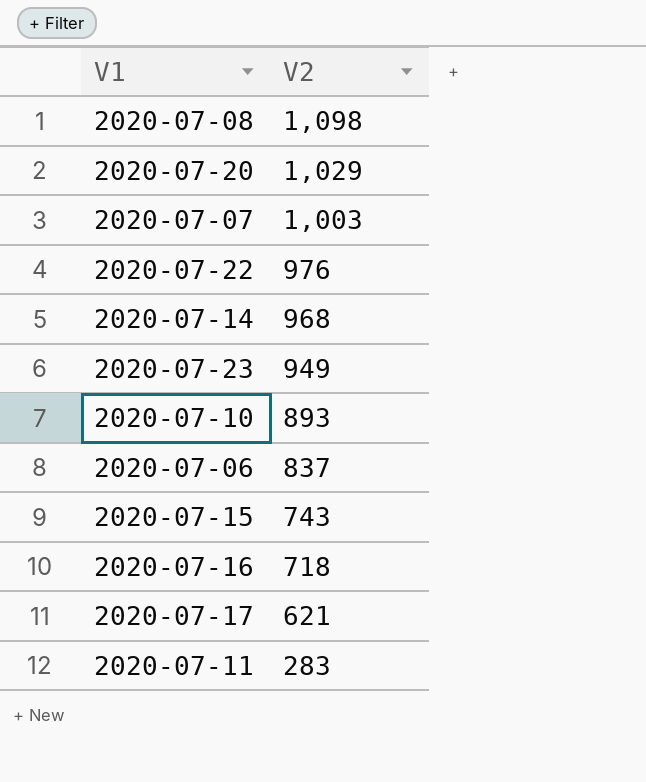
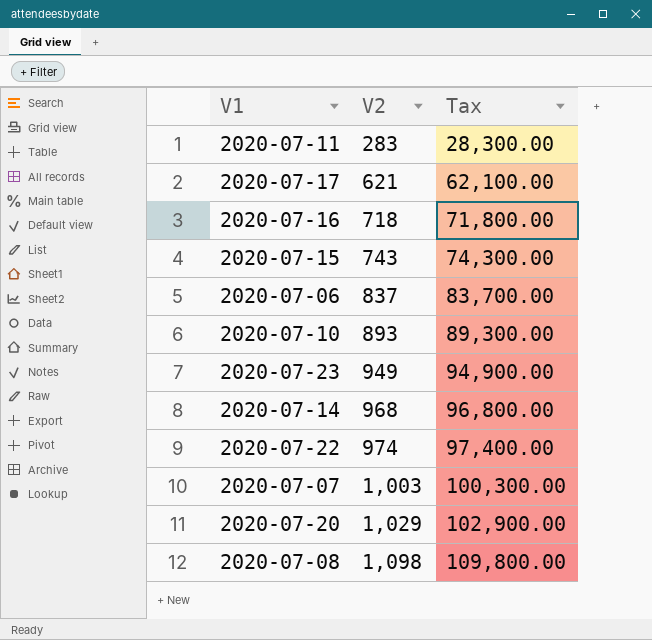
row order: V2 descending -> V2 ascending
column Tax | formula: none -> [V2] * 100
2020-07-22 | V2: 976 -> 974

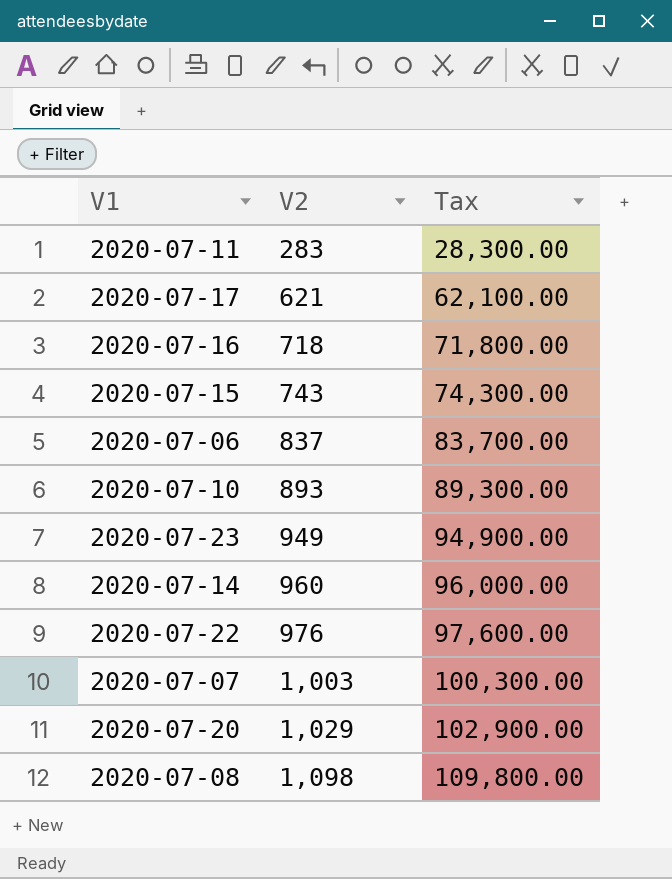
2020-07-14 | V2: 968 -> 960
2020-07-14 | Tax: 96,800.00 -> 96,000.00
2020-07-22 | V2: 974 -> 976
2020-07-22 | Tax: 97,400.00 -> 97,600.00

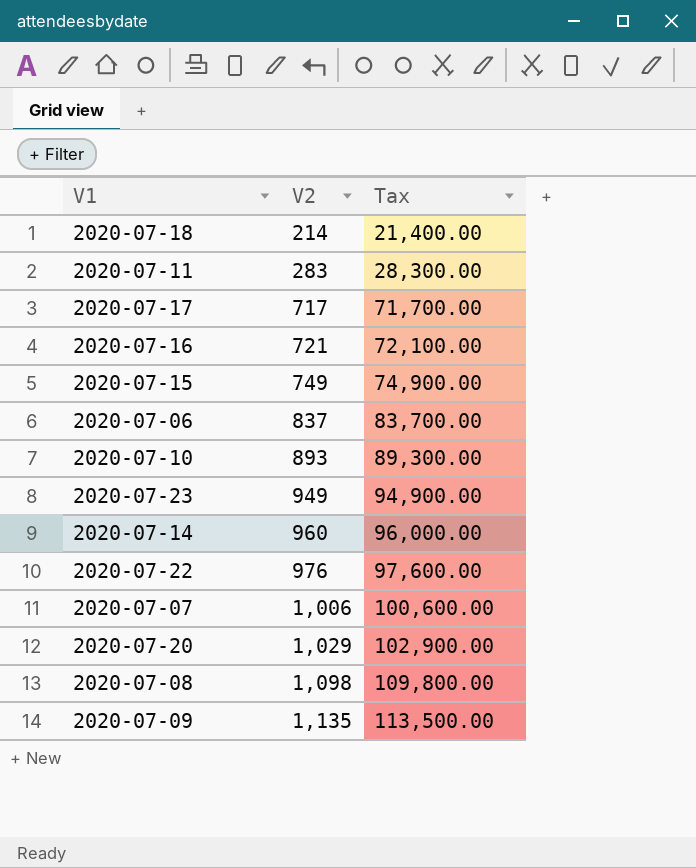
row 2020-07-18: none -> 214 | 21,400.00
2020-07-17 | V2: 621 -> 717
2020-07-17 | Tax: 62,100.00 -> 71,700.00
2020-07-16 | V2: 718 -> 721
2020-07-16 | Tax: 71,800.00 -> 72,100.00
2020-07-15 | V2: 743 -> 749
2020-07-15 | Tax: 74,300.00 -> 74,900.00
2020-07-07 | V2: 1,003 -> 1,006
2020-07-07 | Tax: 100,300.00 -> 100,600.00
row 2020-07-09: none -> 1,135 | 113,500.00

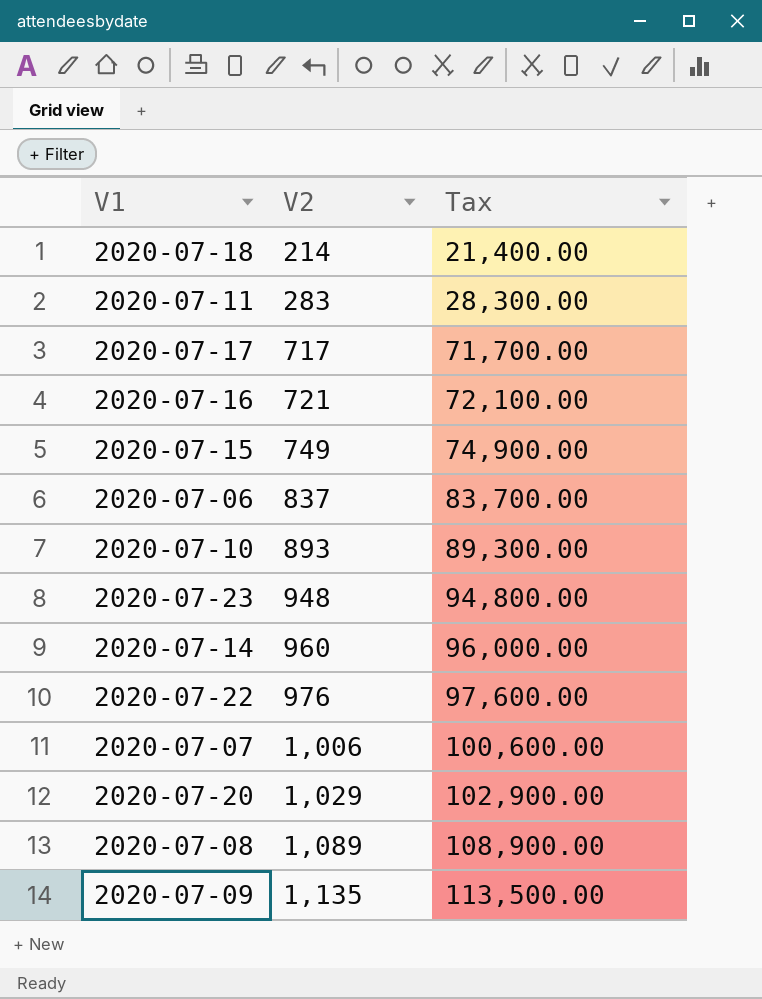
2020-07-23 | V2: 949 -> 948
2020-07-23 | Tax: 94,900.00 -> 94,800.00
2020-07-08 | V2: 1,098 -> 1,089
2020-07-08 | Tax: 109,800.00 -> 108,900.00

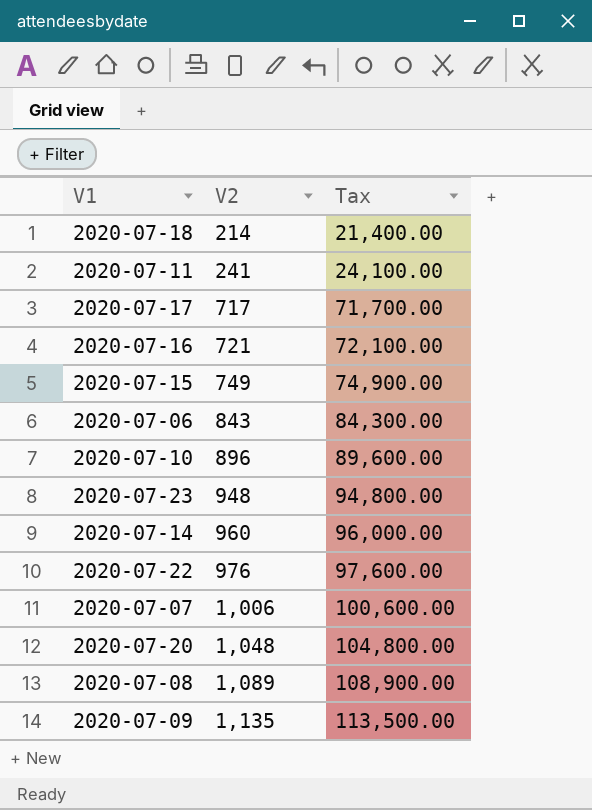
2020-07-11 | V2: 283 -> 241
2020-07-11 | Tax: 28,300.00 -> 24,100.00
2020-07-06 | V2: 837 -> 843
2020-07-06 | Tax: 83,700.00 -> 84,300.00
2020-07-10 | V2: 893 -> 896
2020-07-10 | Tax: 89,300.00 -> 89,600.00
2020-07-20 | V2: 1,029 -> 1,048
2020-07-20 | Tax: 102,900.00 -> 104,800.00

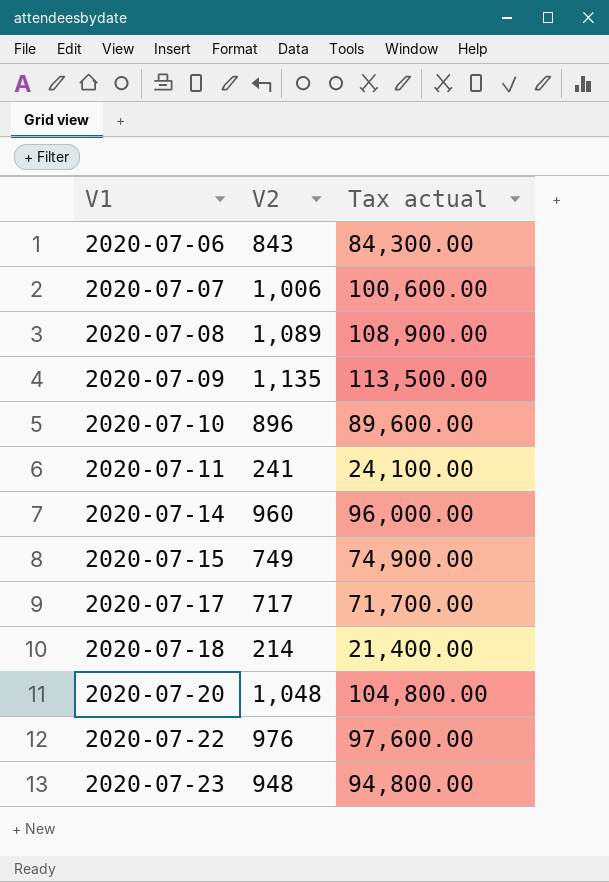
row order: V2 ascending -> V1 ascending
column name: Tax -> Tax actual
row 2020-07-16: 721 | 72,100.00 -> none

